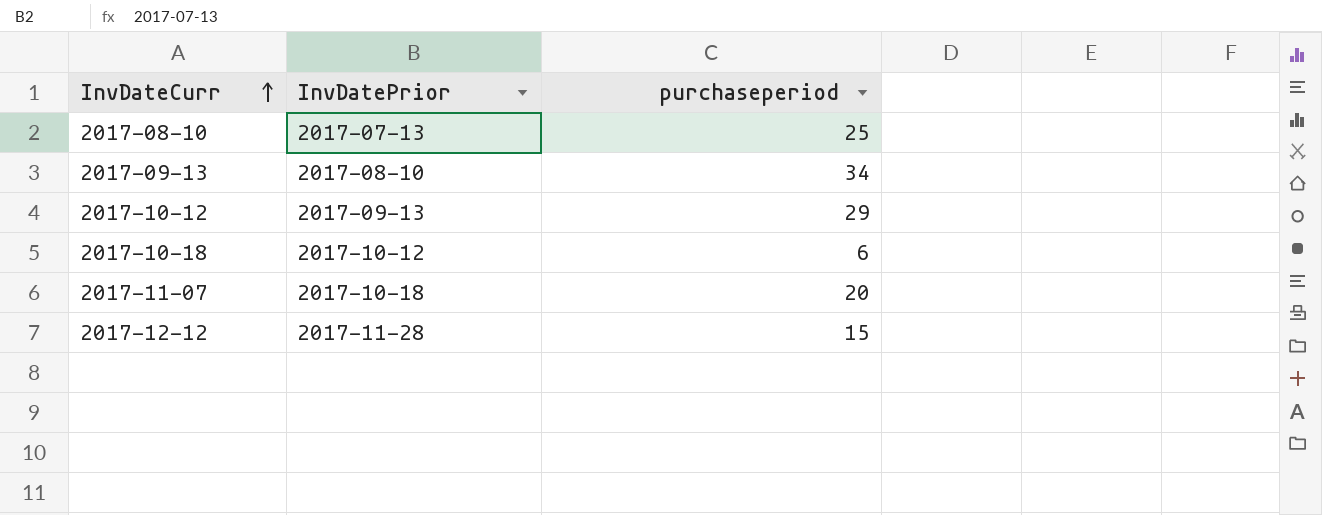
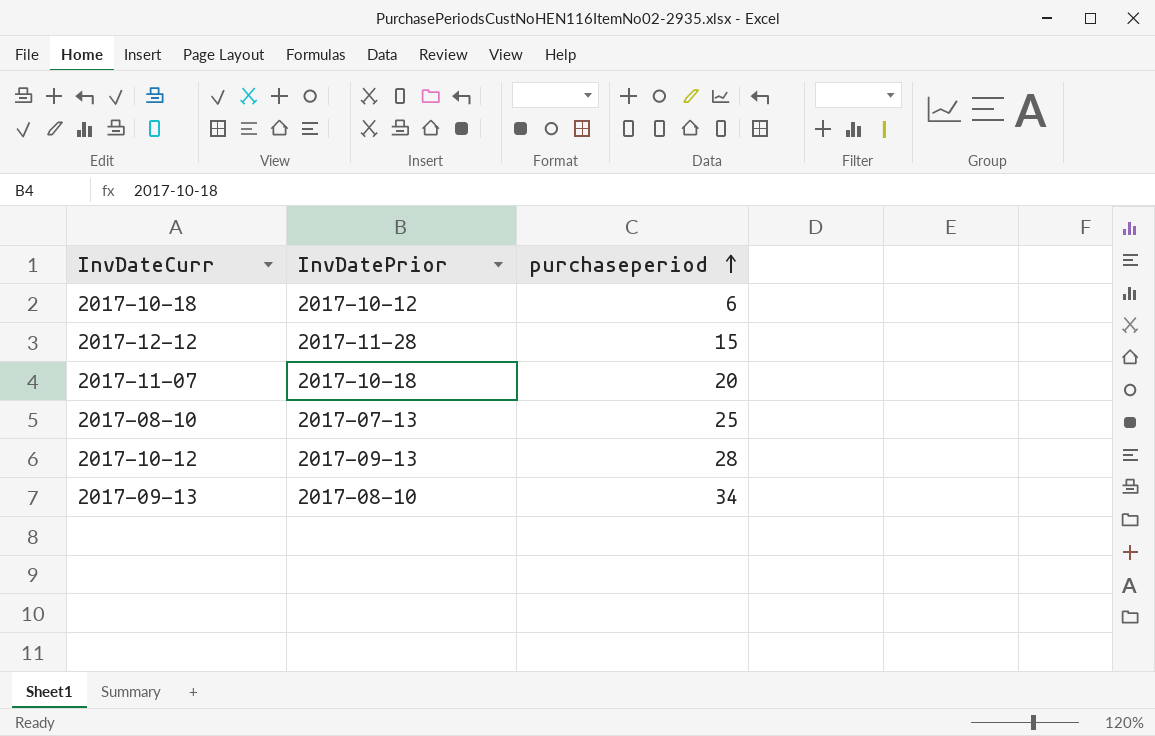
row order: InvDateCurr ascending -> purchaseperiod ascending
2017-10-12 | purchaseperiod: 29 -> 28

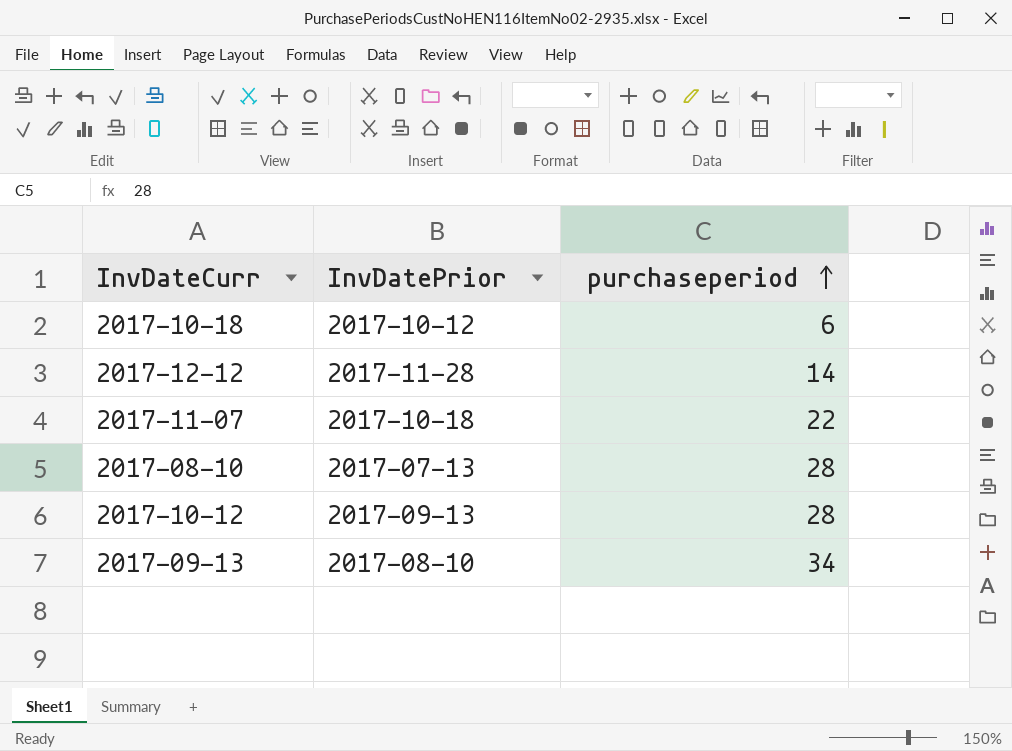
2017-12-12 | purchaseperiod: 15 -> 14
2017-11-07 | purchaseperiod: 20 -> 22
2017-08-10 | purchaseperiod: 25 -> 28

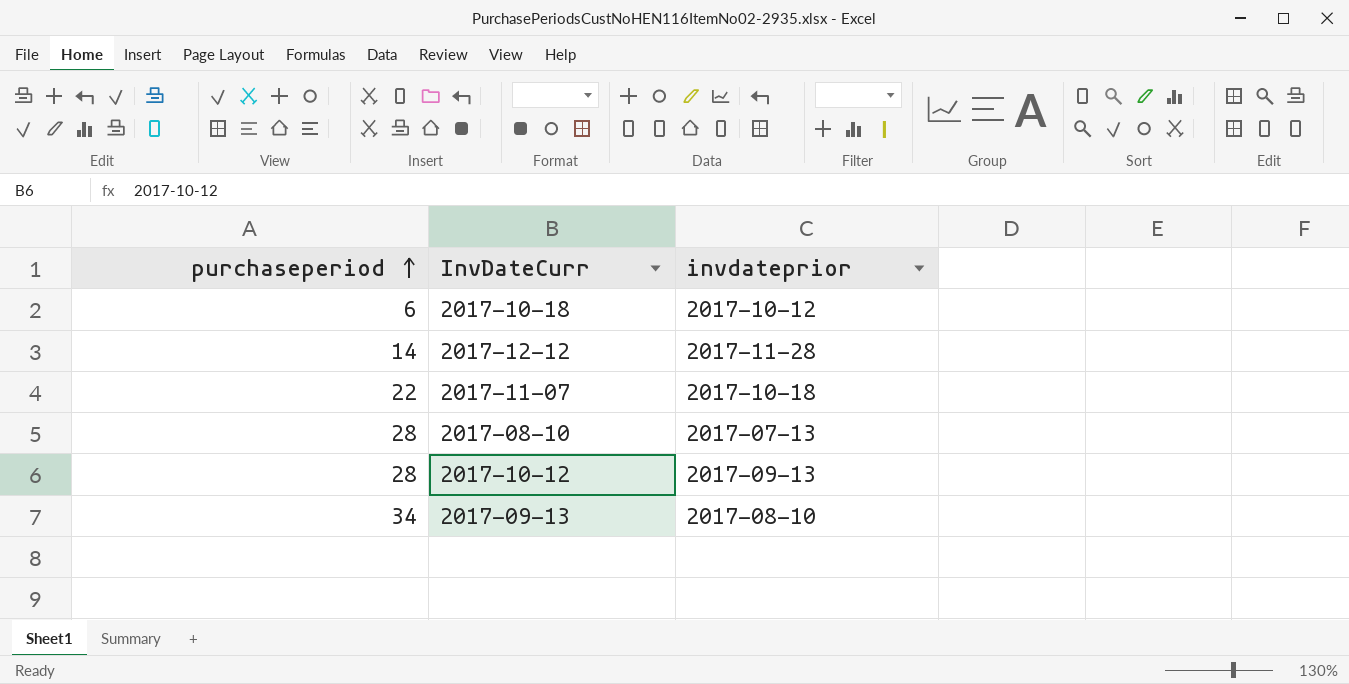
column purchaseperiod | position: 3 -> 1
column name: InvDatePrior -> invdateprior

